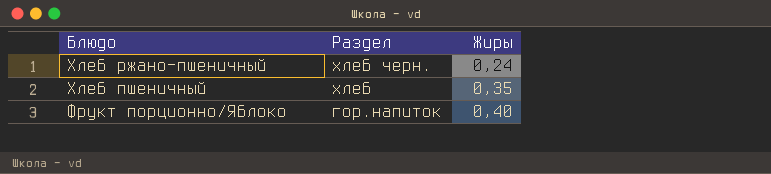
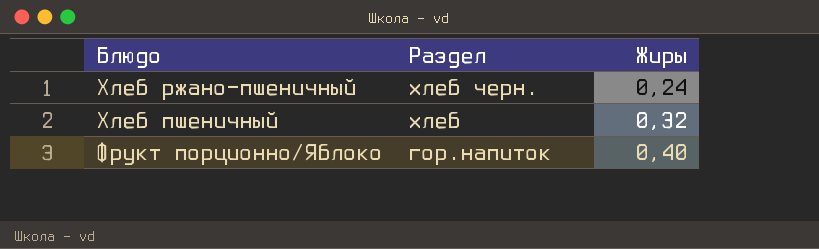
Хлеб пшеничный | Жиры: 0,35 -> 0,32

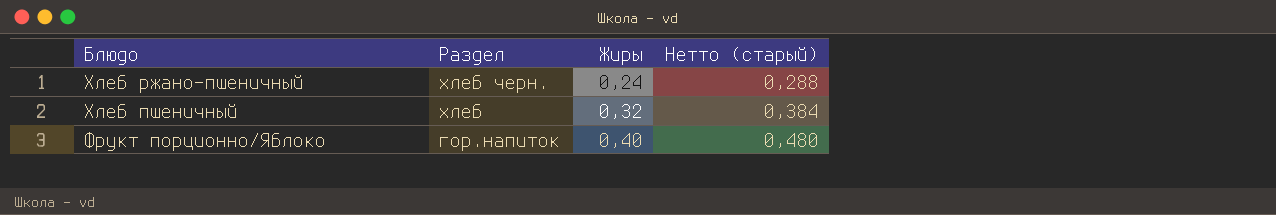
column Нетто (старый) | formula: none -> [Жиры] * 1,2

